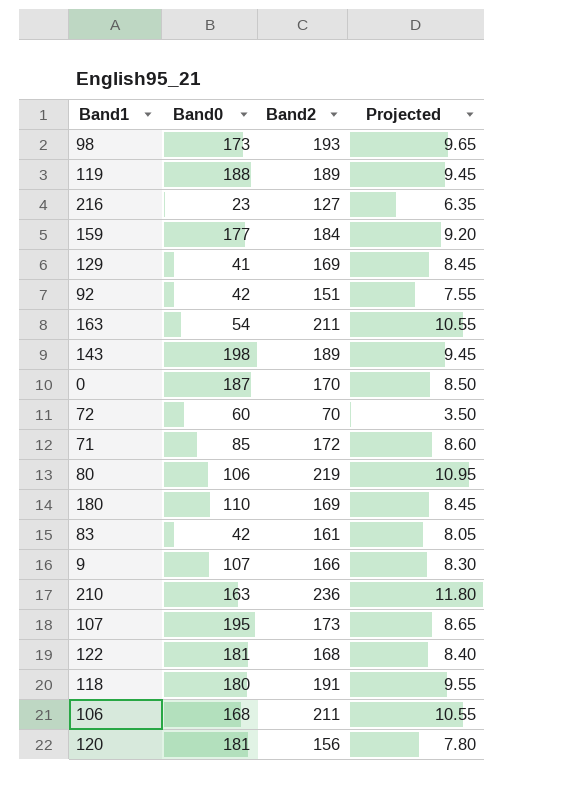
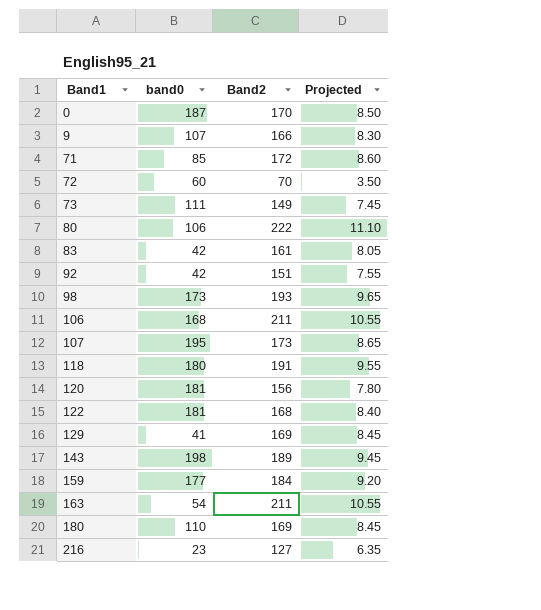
row order: none -> Band1 ascending
column name: Band0 -> band0
row 119: 188 | 189 | 9.45 -> none
row 210: 163 | 236 | 11.80 -> none
row 73: none -> 111 | 149 | 7.45
80 | Band2: 219 -> 222
80 | Projected: 10.95 -> 11.10

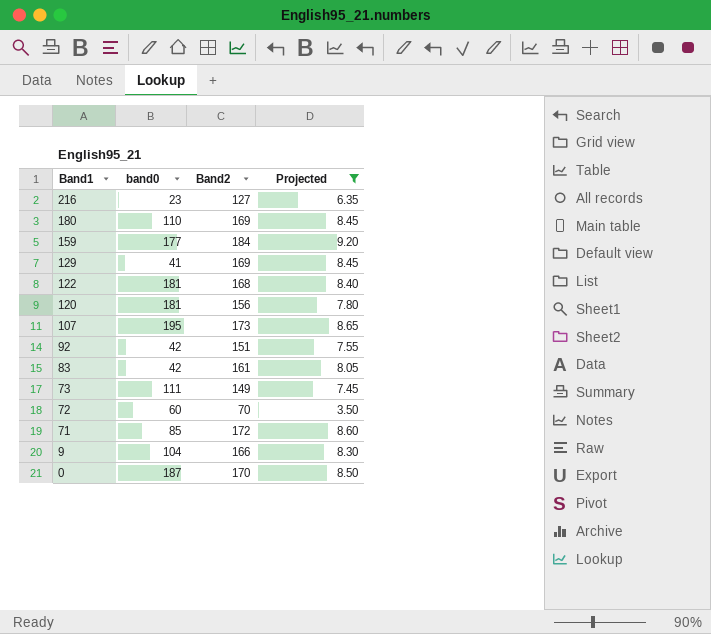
filter: none -> Projected <= 9.20
row order: Band1 ascending -> Band1 descending
9 | band0: 107 -> 104

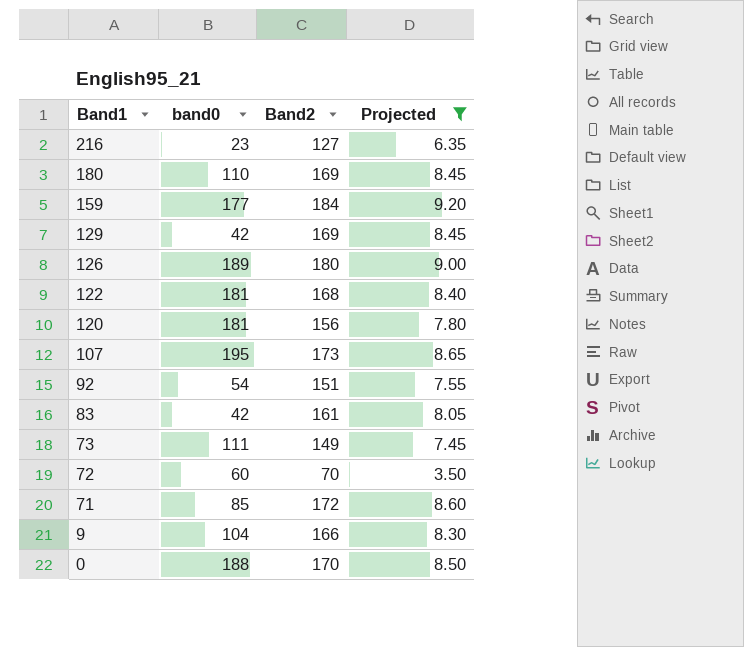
129 | band0: 41 -> 42
row 126: none -> 189 | 180 | 9.00
92 | band0: 42 -> 54
0 | band0: 187 -> 188

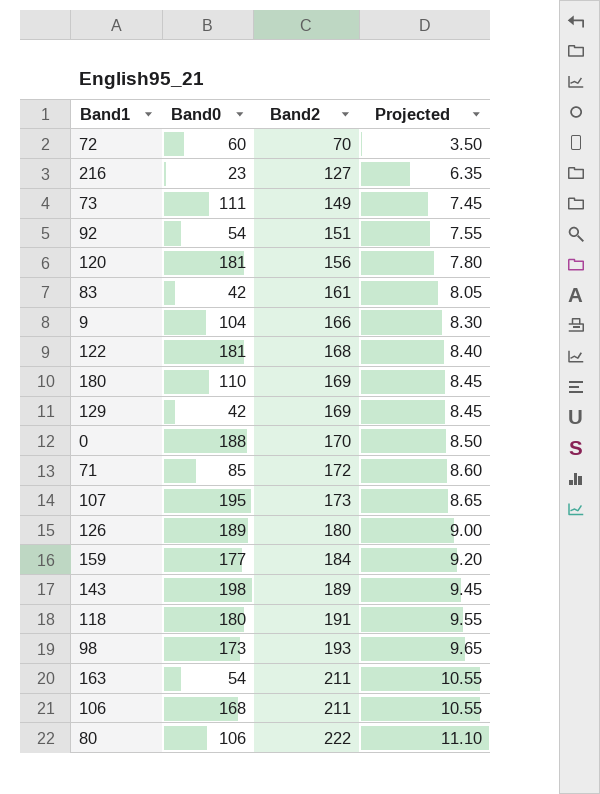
filter: Projected <= 9.20 -> none
row order: Band1 descending -> Band2 ascending
column name: band0 -> Band0

